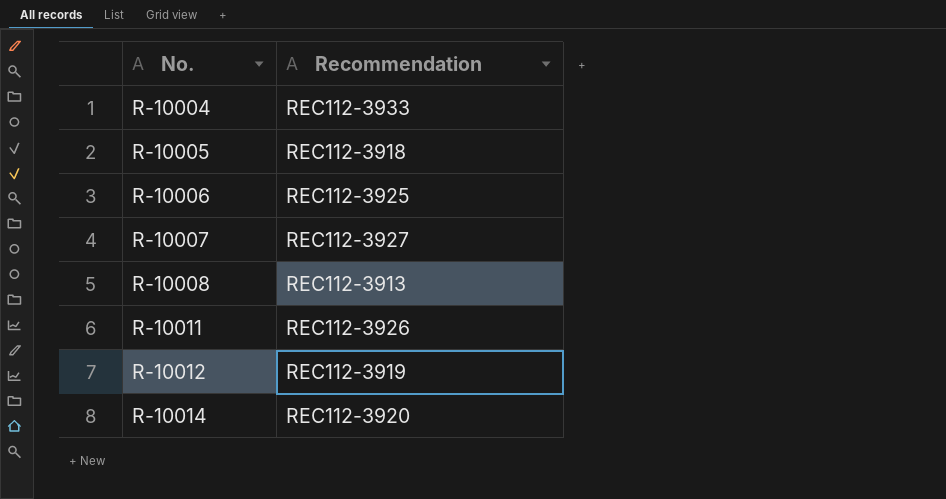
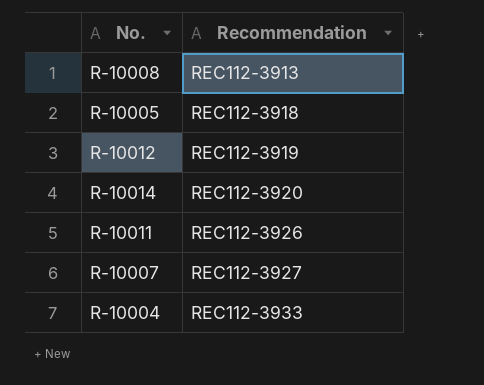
row order: No. ascending -> Recommendation ascending
row R-10006: REC112-3925 -> none

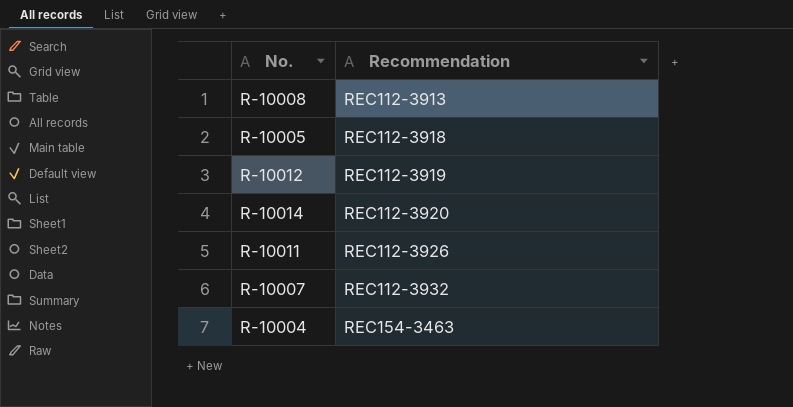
R-10007 | Recommendation: REC112-3927 -> REC112-3932
R-10004 | Recommendation: REC112-3933 -> REC154-3463

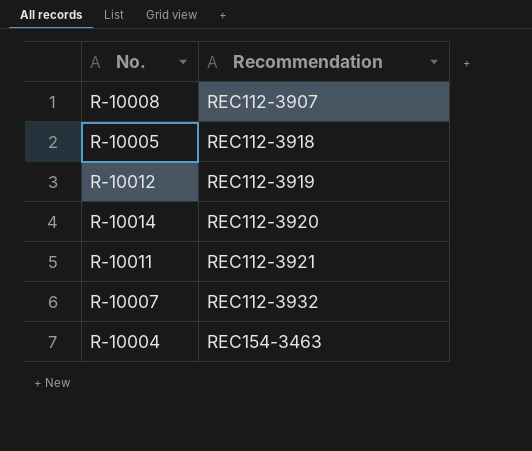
R-10008 | Recommendation: REC112-3913 -> REC112-3907
R-10011 | Recommendation: REC112-3926 -> REC112-3921

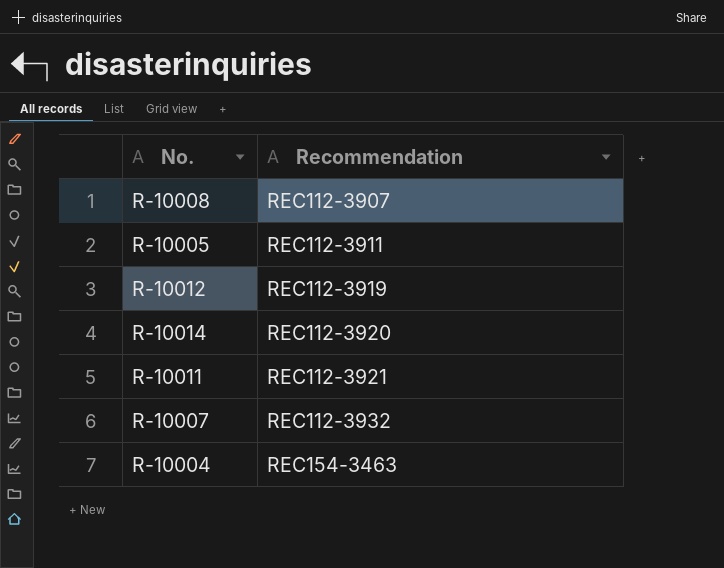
R-10005 | Recommendation: REC112-3918 -> REC112-3911

